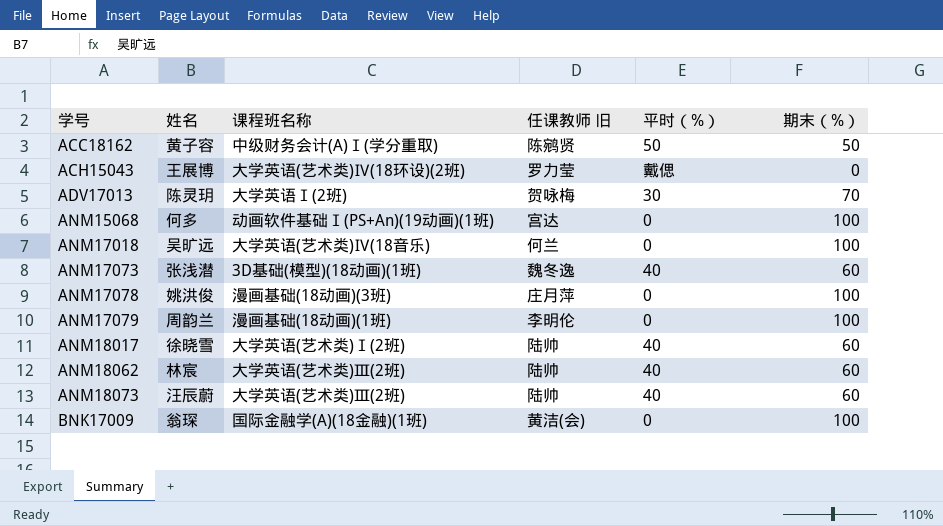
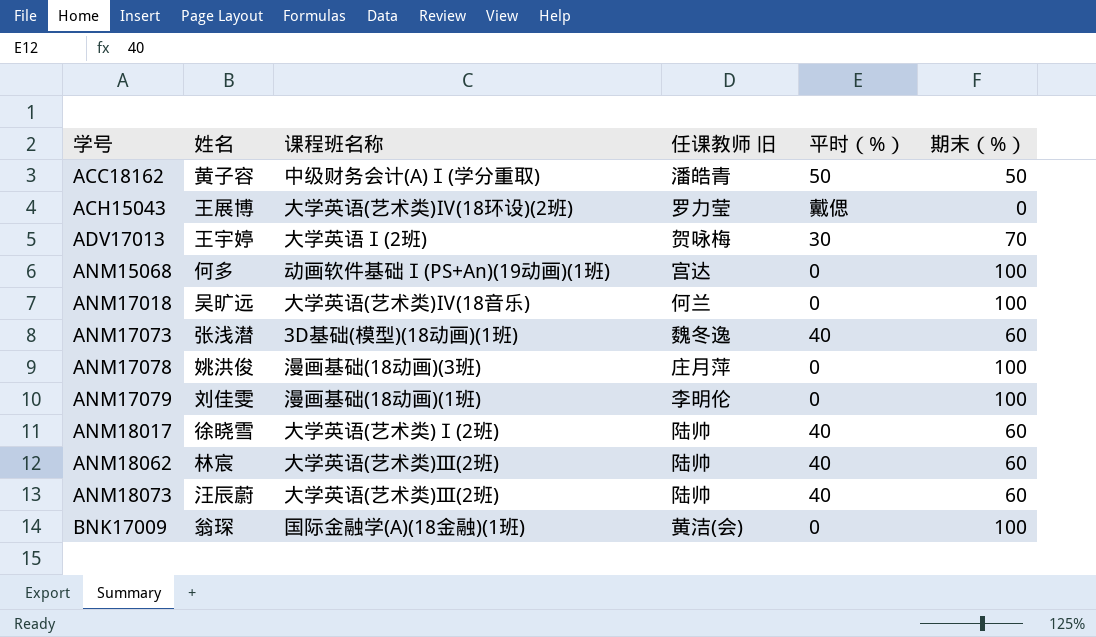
ACC18162 | 任课教师 旧: 陈鹓贤 -> 潘皓青
ADV17013 | 姓名: 陈灵玥 -> 王宇婷
ANM17079 | 姓名: 周韵兰 -> 刘佳雯

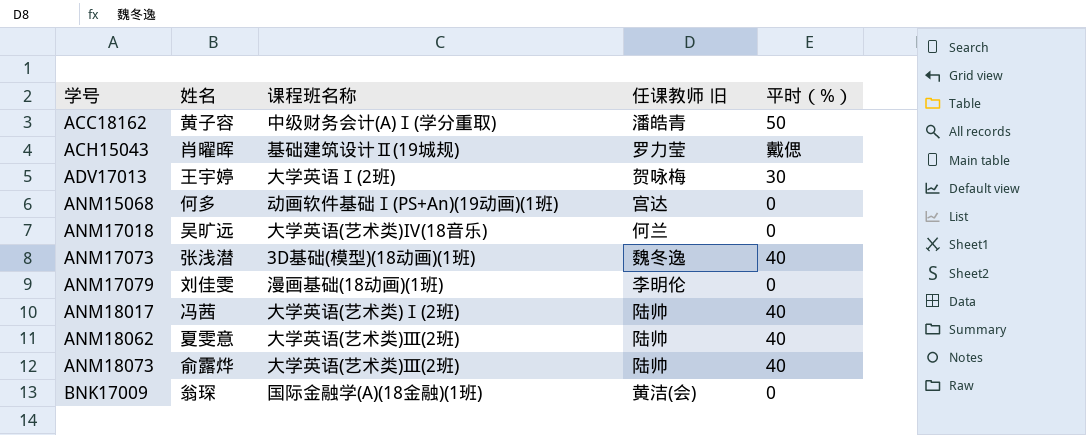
column 期末（%） | position: 6 -> none
row ANM17078: 姚洪俊 | 漫画基础(18动画)(3班) | 庄月萍 | 0 | 100 -> none
ACH15043 | 姓名: 王展博 -> 肖曜晖
ACH15043 | 课程班名称: 大学英语(艺术类)Ⅳ(18环设)(2班) -> 基础建筑设计Ⅱ(19城规)
ANM18017 | 姓名: 徐晓雪 -> 冯茜
ANM18062 | 姓名: 林宸 -> 夏雯意
ANM18073 | 姓名: 汪辰蔚 -> 俞露烨

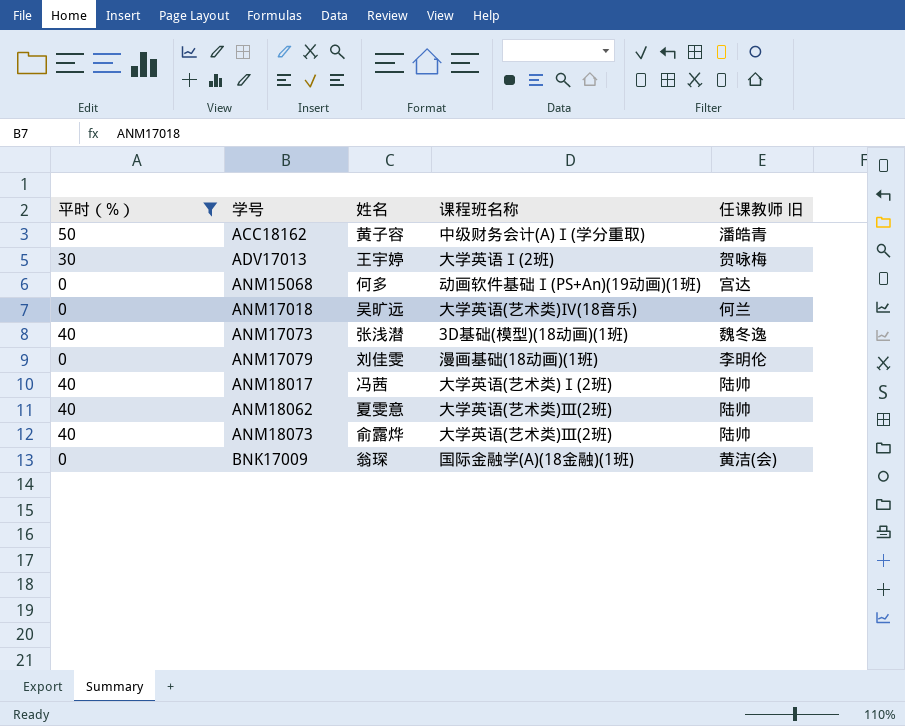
filter: none -> 平时（%） != 戴偲
column 平时（%） | position: 5 -> 1

